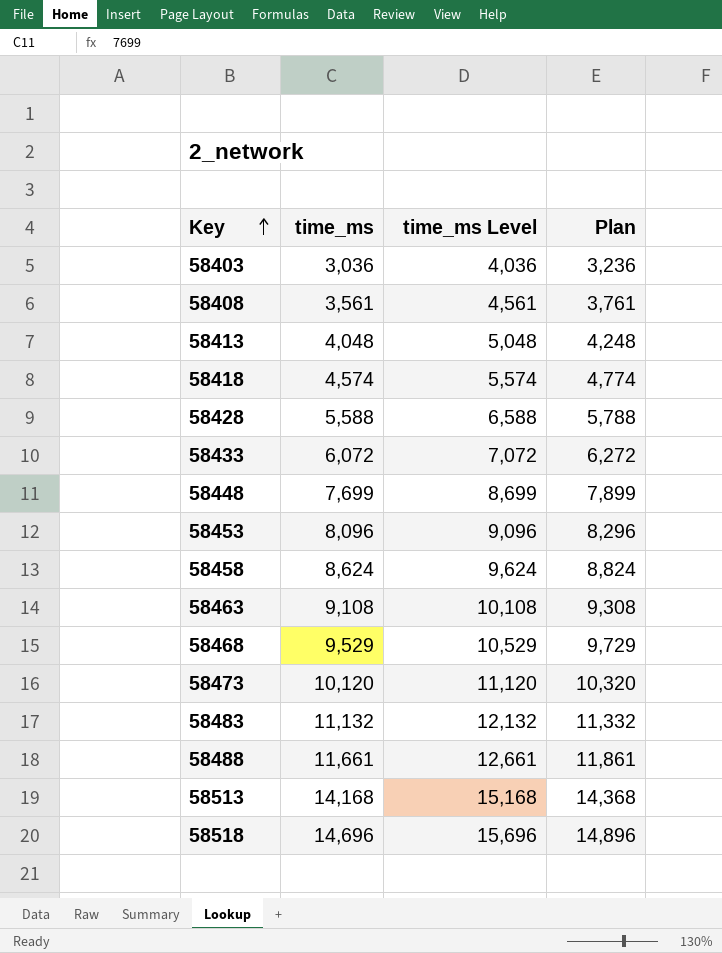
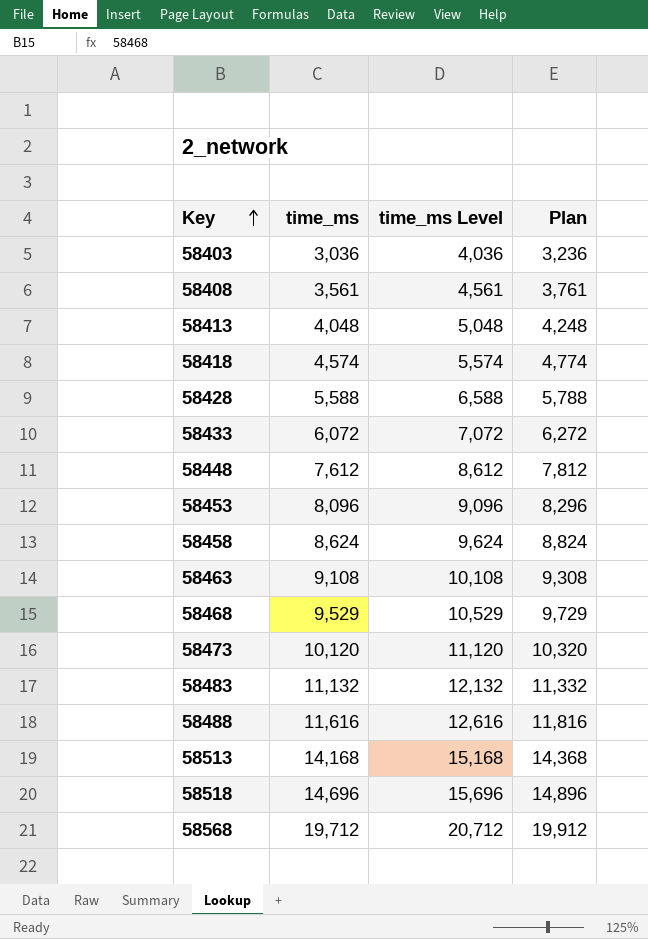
58448 | time_ms: 7,699 -> 7,612
58448 | time_ms Level: 8,699 -> 8,612
58448 | Plan: 7,899 -> 7,812
58488 | time_ms: 11,661 -> 11,616
58488 | time_ms Level: 12,661 -> 12,616
58488 | Plan: 11,861 -> 11,816
row 58568: none -> 19,712 | 20,712 | 19,912

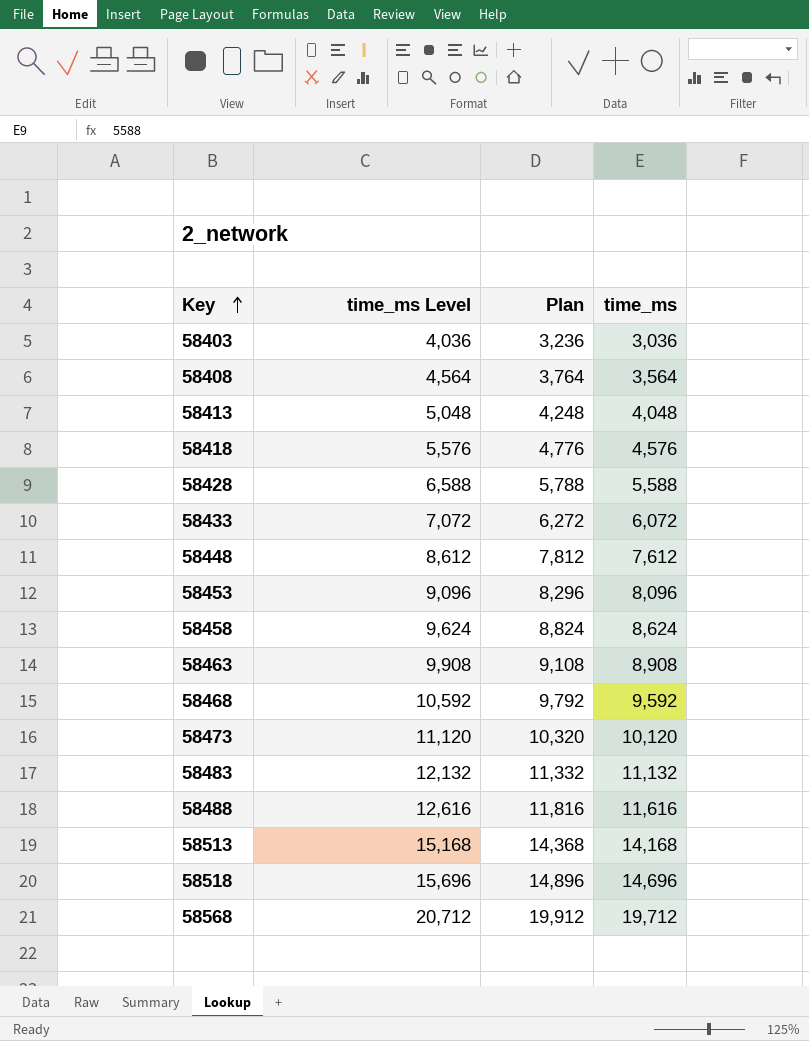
column time_ms | position: 2 -> 4
58408 | time_ms Level: 4,561 -> 4,564
58408 | Plan: 3,761 -> 3,764
58408 | time_ms: 3,561 -> 3,564
58418 | time_ms Level: 5,574 -> 5,576
58418 | Plan: 4,774 -> 4,776
58418 | time_ms: 4,574 -> 4,576
58463 | time_ms Level: 10,108 -> 9,908
58463 | Plan: 9,308 -> 9,108
58463 | time_ms: 9,108 -> 8,908
58468 | time_ms Level: 10,529 -> 10,592
58468 | Plan: 9,729 -> 9,792
58468 | time_ms: 9,529 -> 9,592

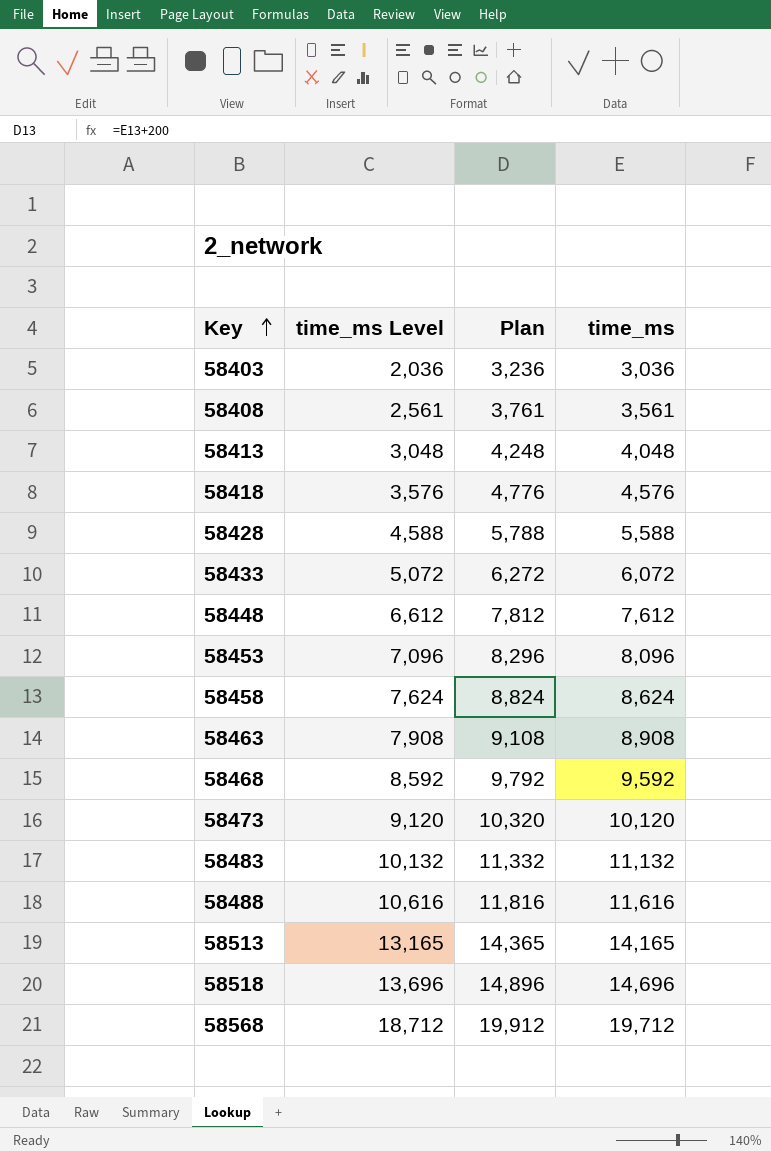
column time_ms Level | formula: [time_ms] + 1000 -> [time_ms] - 1000
58408 | Plan: 3,764 -> 3,761
58408 | time_ms: 3,564 -> 3,561
58513 | Plan: 14,368 -> 14,365
58513 | time_ms: 14,168 -> 14,165

